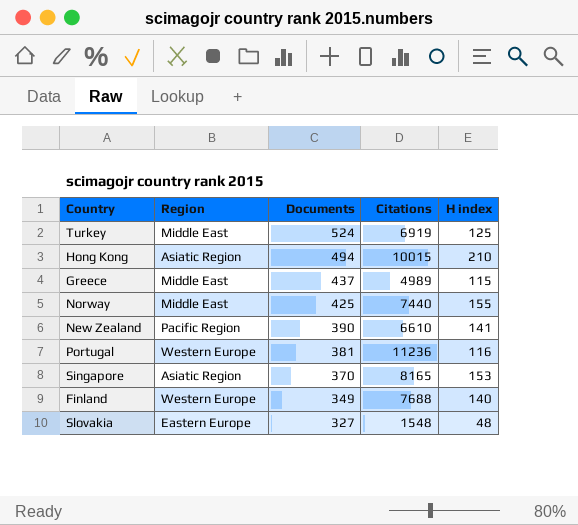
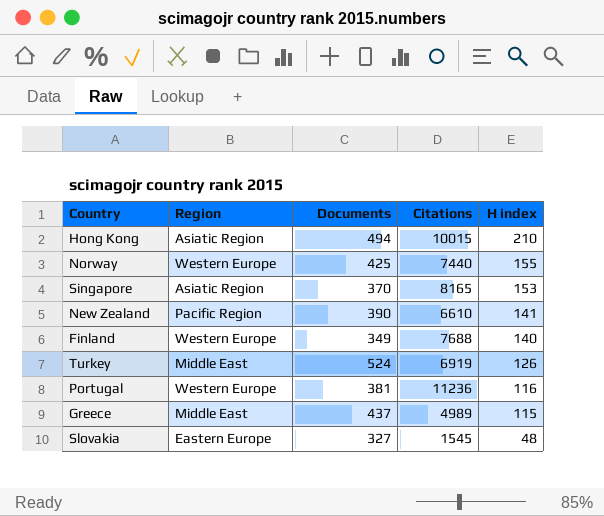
row order: Documents descending -> H index descending
Norway | Region: Middle East -> Western Europe
Turkey | H index: 125 -> 126
Slovakia | Citations: 1548 -> 1545

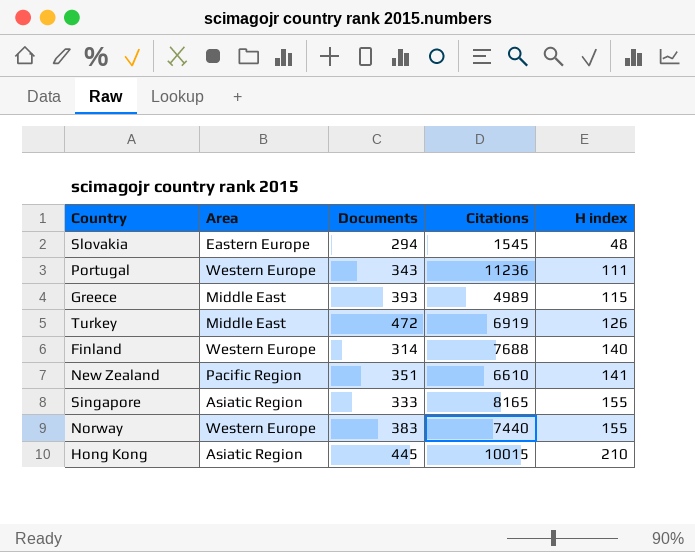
row order: H index descending -> H index ascending
column name: Region -> Area
Slovakia | Documents: 327 -> 294
Portugal | Documents: 381 -> 343
Portugal | H index: 116 -> 111
Greece | Documents: 437 -> 393
Turkey | Documents: 524 -> 472
Finland | Documents: 349 -> 314
New Zealand | Documents: 390 -> 351
Singapore | Documents: 370 -> 333
Singapore | H index: 153 -> 155
Norway | Documents: 425 -> 383
Hong Kong | Documents: 494 -> 445

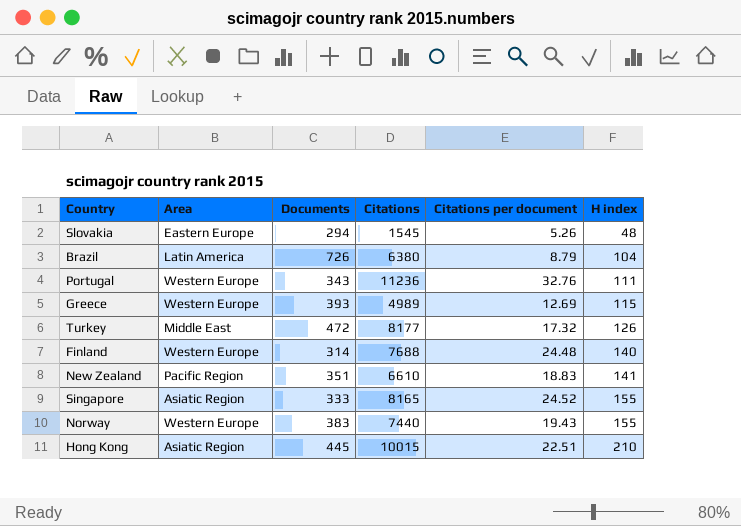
column Citations per document | formula: none -> [Citations] / [Documents]
row Brazil: none -> Latin America | 726 | 6380 | 8.79 | 104
Greece | Area: Middle East -> Western Europe
Turkey | Citations: 6919 -> 8177

